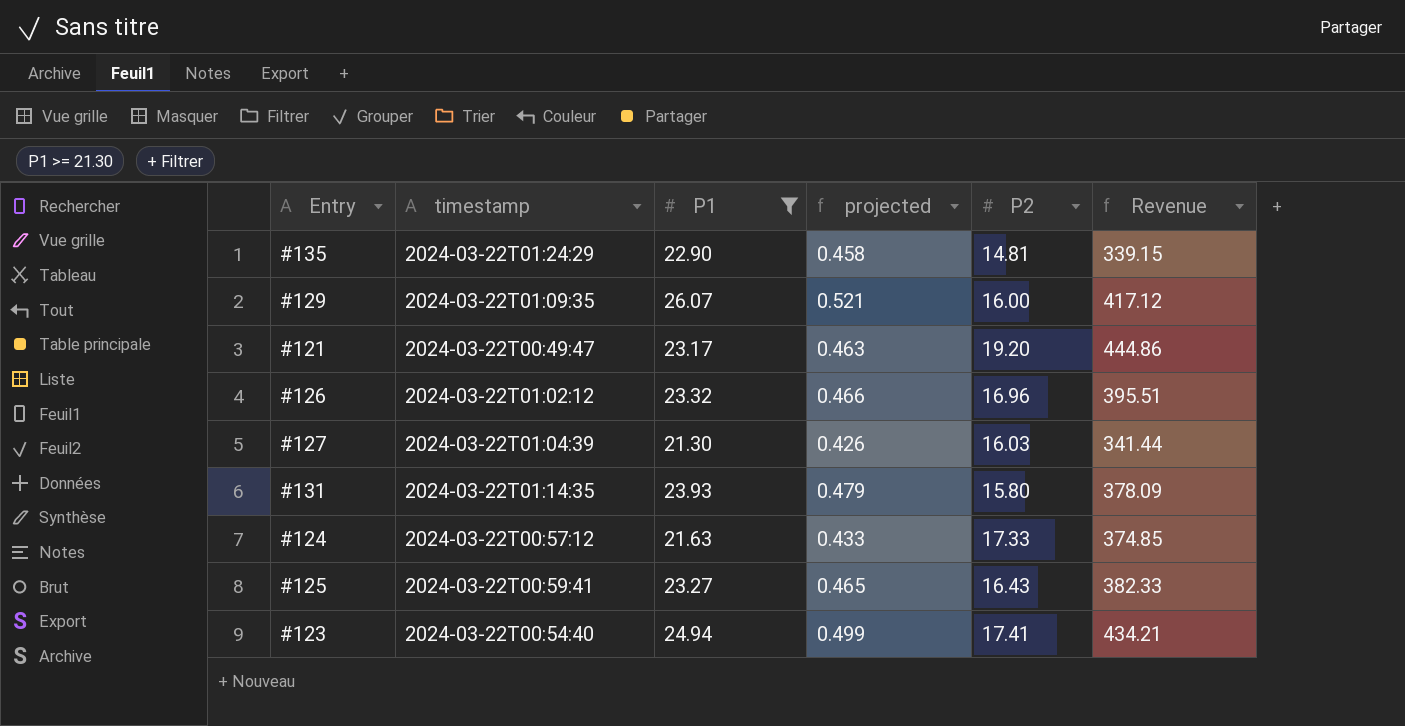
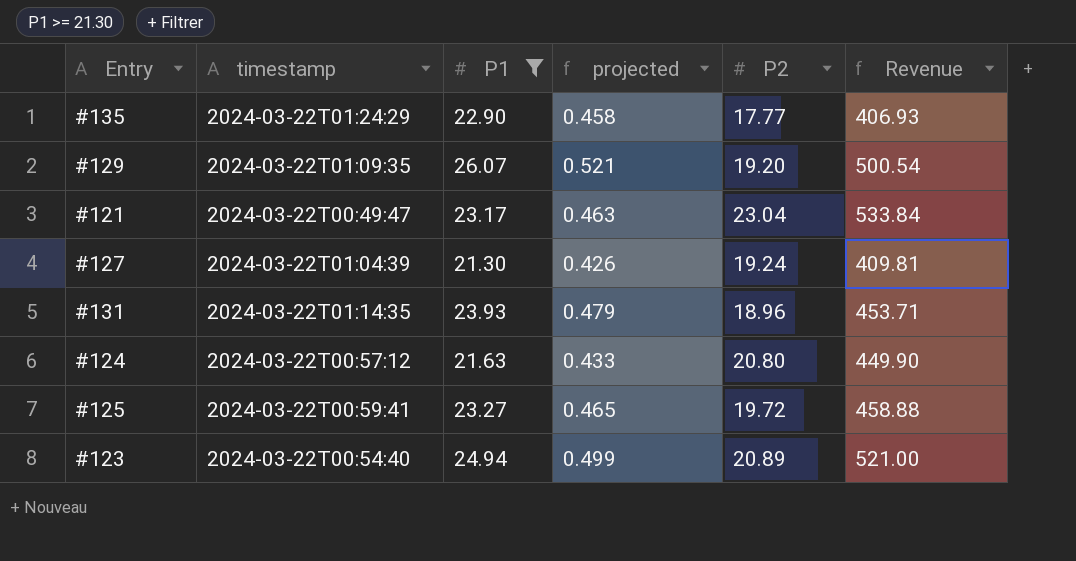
row #126: 2024-03-22T01:02:12 | 23.32 | 0.466 | 16.96 | 395.51 -> none
#135 | P2: 14.81 -> 17.77
#135 | Revenue: 339.15 -> 406.93
#129 | P2: 16.00 -> 19.20
#129 | Revenue: 417.12 -> 500.54
#121 | P2: 19.20 -> 23.04
#121 | Revenue: 444.86 -> 533.84
#127 | P2: 16.03 -> 19.24
#127 | Revenue: 341.44 -> 409.81
#131 | P2: 15.80 -> 18.96
#131 | Revenue: 378.09 -> 453.71
#124 | P2: 17.33 -> 20.80
#124 | Revenue: 374.85 -> 449.90
#125 | P2: 16.43 -> 19.72
#125 | Revenue: 382.33 -> 458.88
#123 | P2: 17.41 -> 20.89
#123 | Revenue: 434.21 -> 521.00

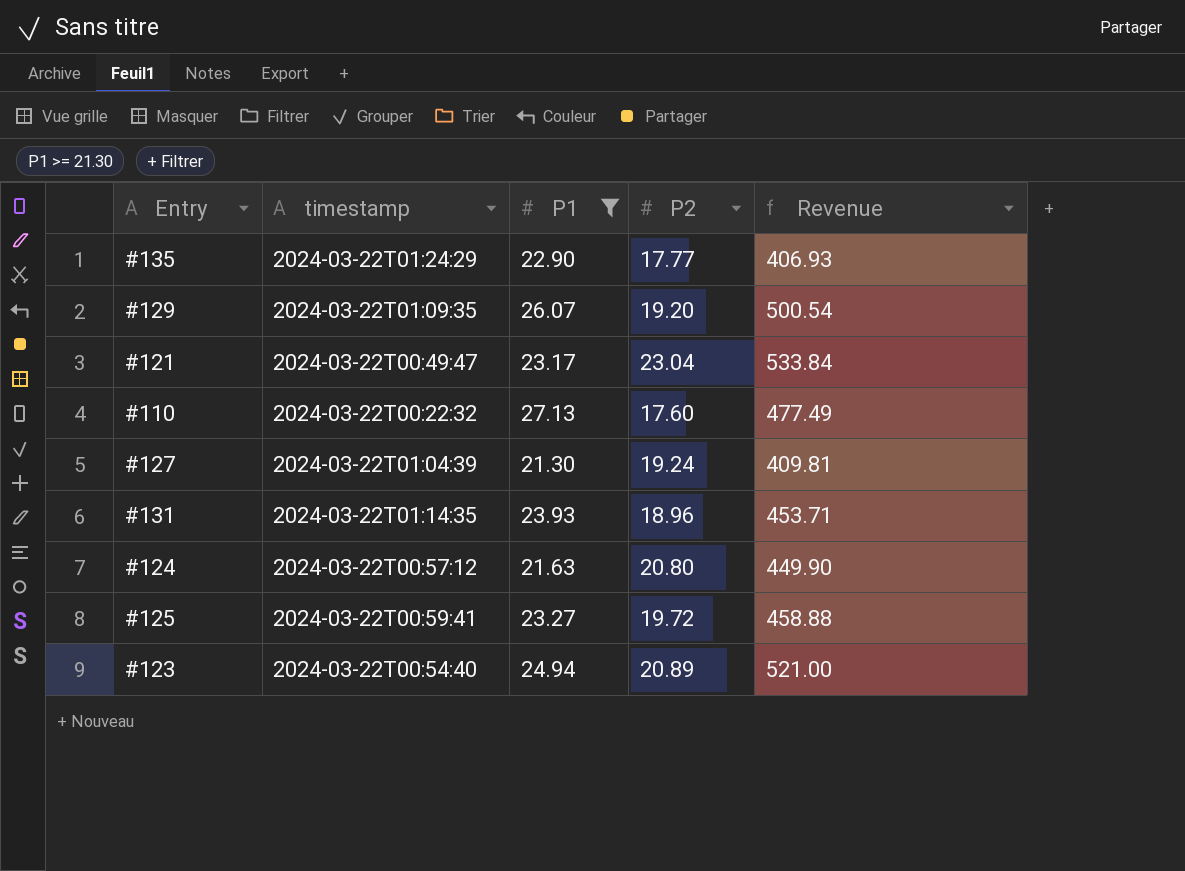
column projected | formula: [P1] * 0.02 -> none
row #110: none -> 2024-03-22T00:22:32 | 27.13 | 17.60 | 477.49

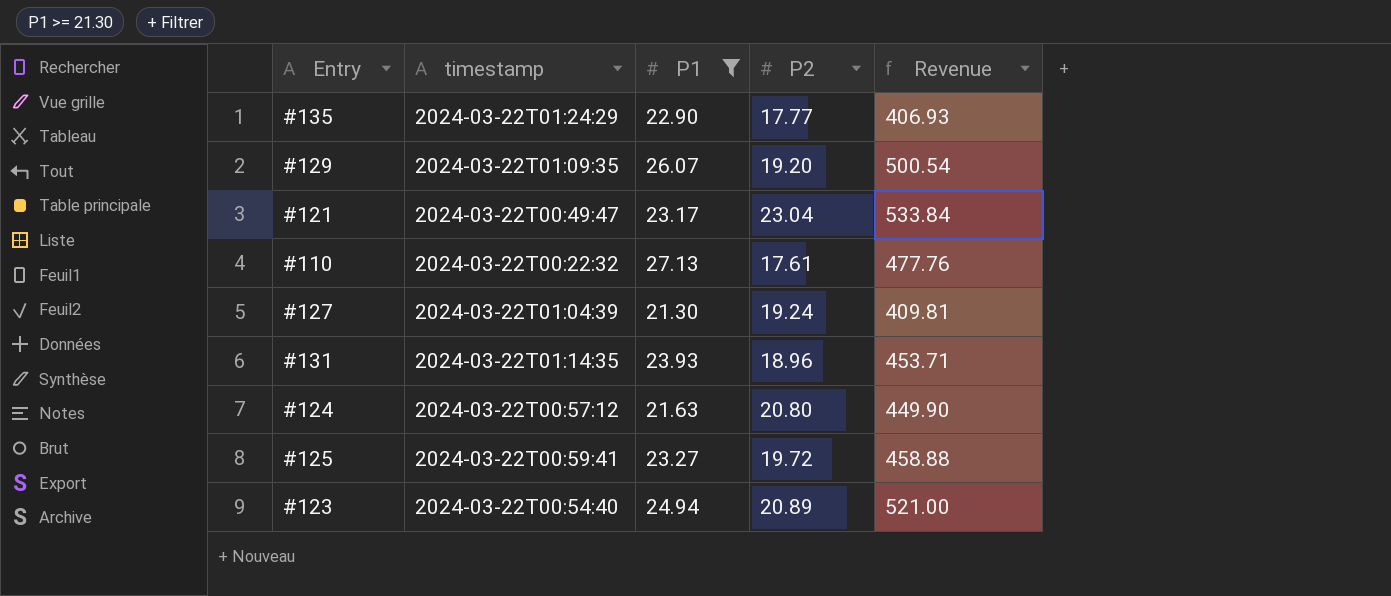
#110 | P2: 17.60 -> 17.61
#110 | Revenue: 477.49 -> 477.76

